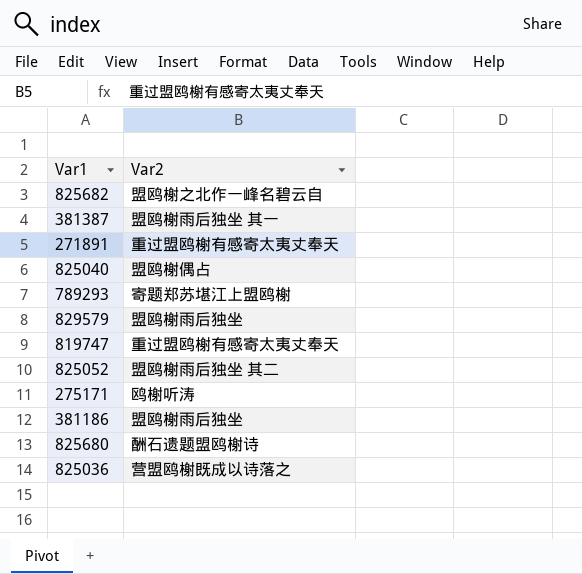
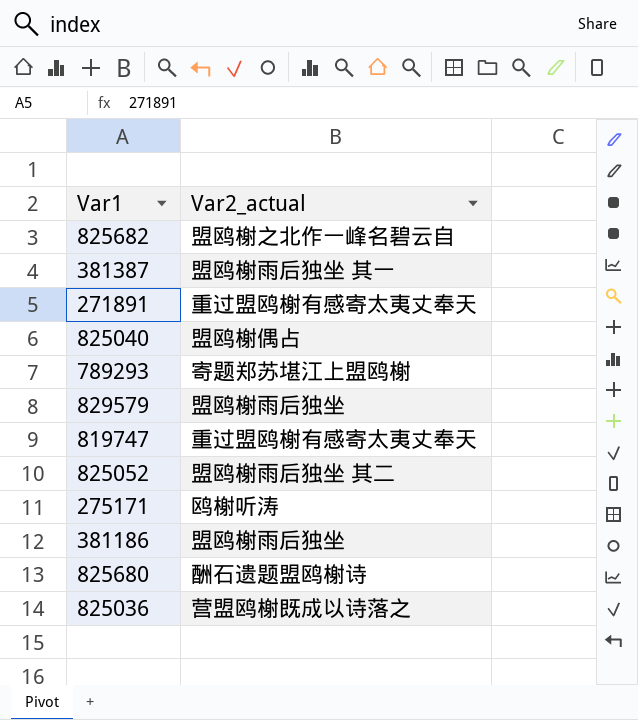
column name: Var2 -> Var2_actual

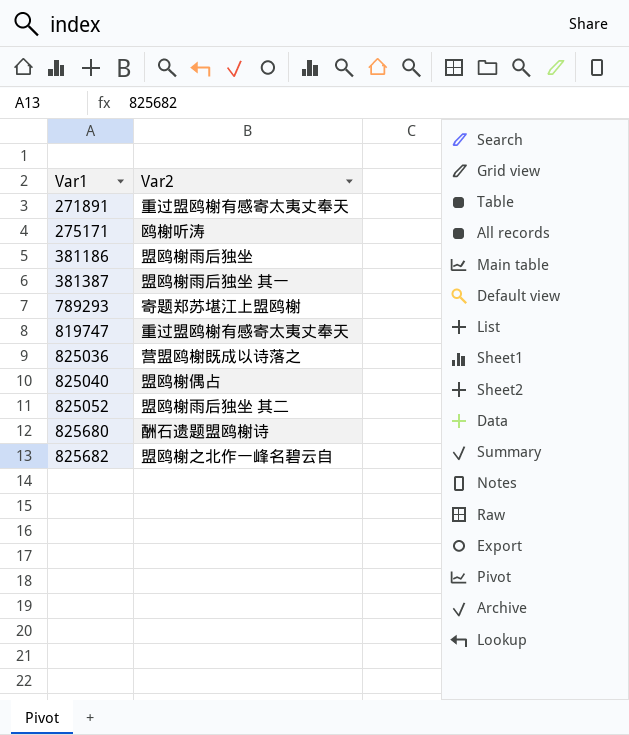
row order: none -> Var1 ascending
column name: Var2_actual -> Var2
row 829579: 盟鸥榭雨后独坐 -> none

